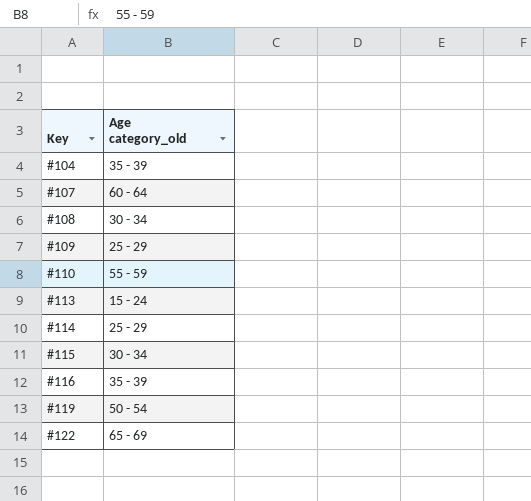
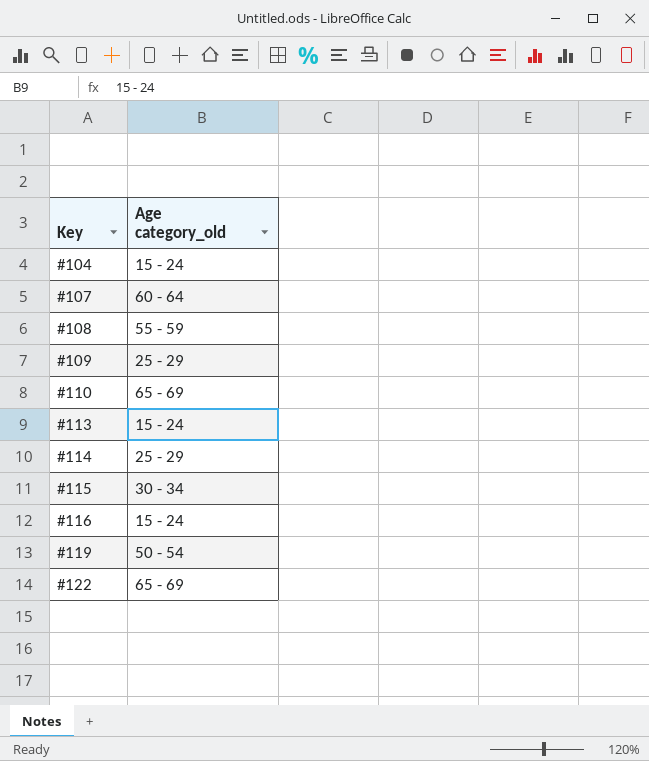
#104 | Age category_old: 35 - 39 -> 15 - 24
#108 | Age category_old: 30 - 34 -> 55 - 59
#110 | Age category_old: 55 - 59 -> 65 - 69
#116 | Age category_old: 35 - 39 -> 15 - 24

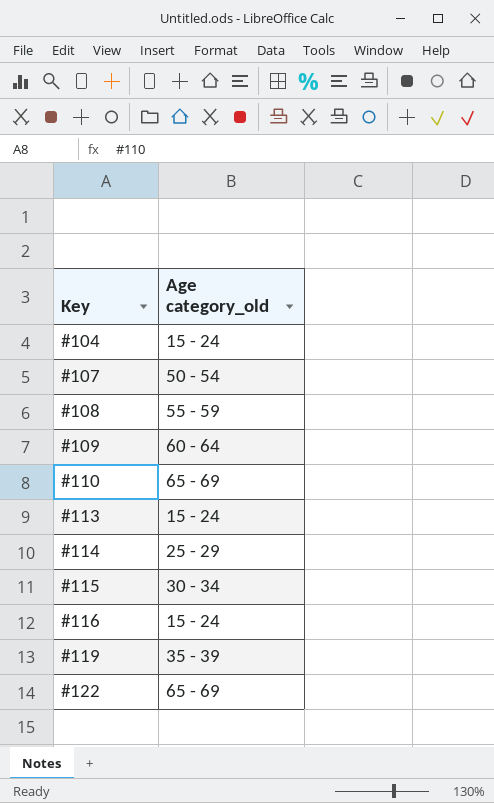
#107 | Age category_old: 60 - 64 -> 50 - 54
#109 | Age category_old: 25 - 29 -> 60 - 64
#119 | Age category_old: 50 - 54 -> 35 - 39

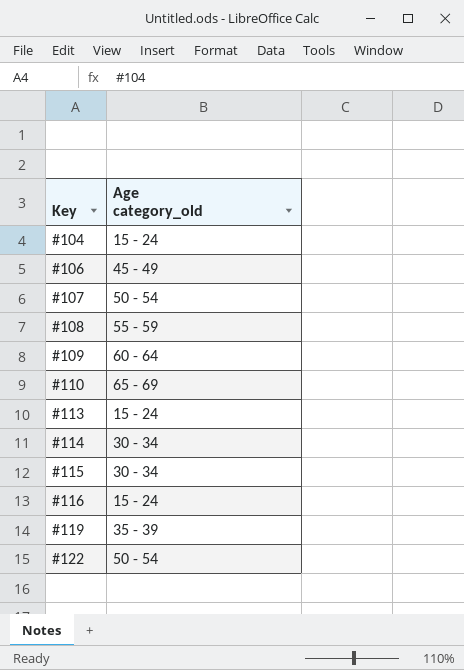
row #106: none -> 45 - 49
#114 | Age category_old: 25 - 29 -> 30 - 34
#122 | Age category_old: 65 - 69 -> 50 - 54

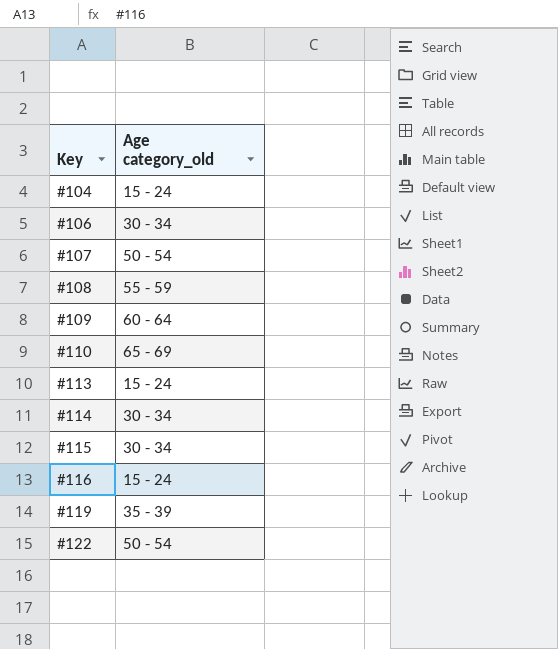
#106 | Age category_old: 45 - 49 -> 30 - 34

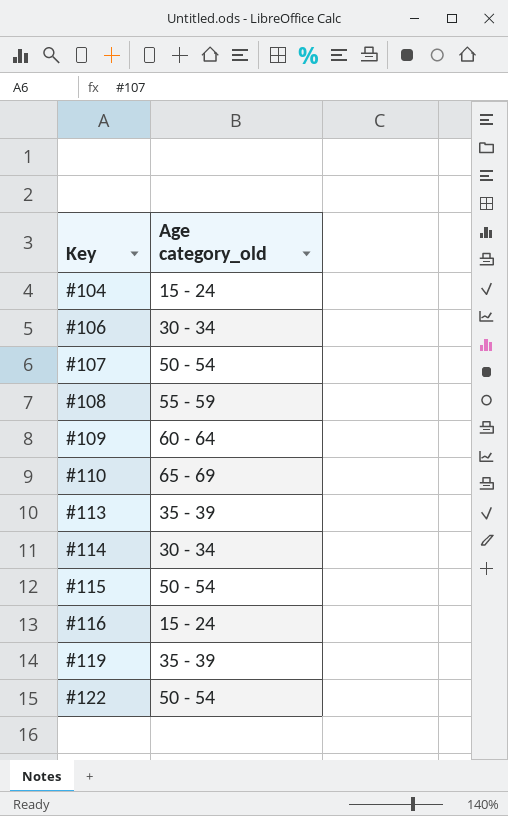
#113 | Age category_old: 15 - 24 -> 35 - 39
#115 | Age category_old: 30 - 34 -> 50 - 54

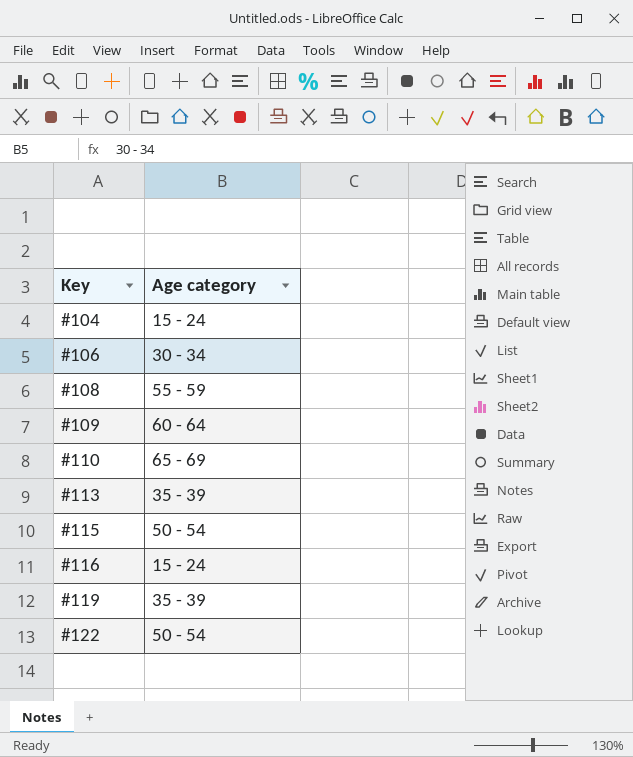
column name: Age category_old -> Age category
row #107: 50 - 54 -> none
row #114: 30 - 34 -> none

